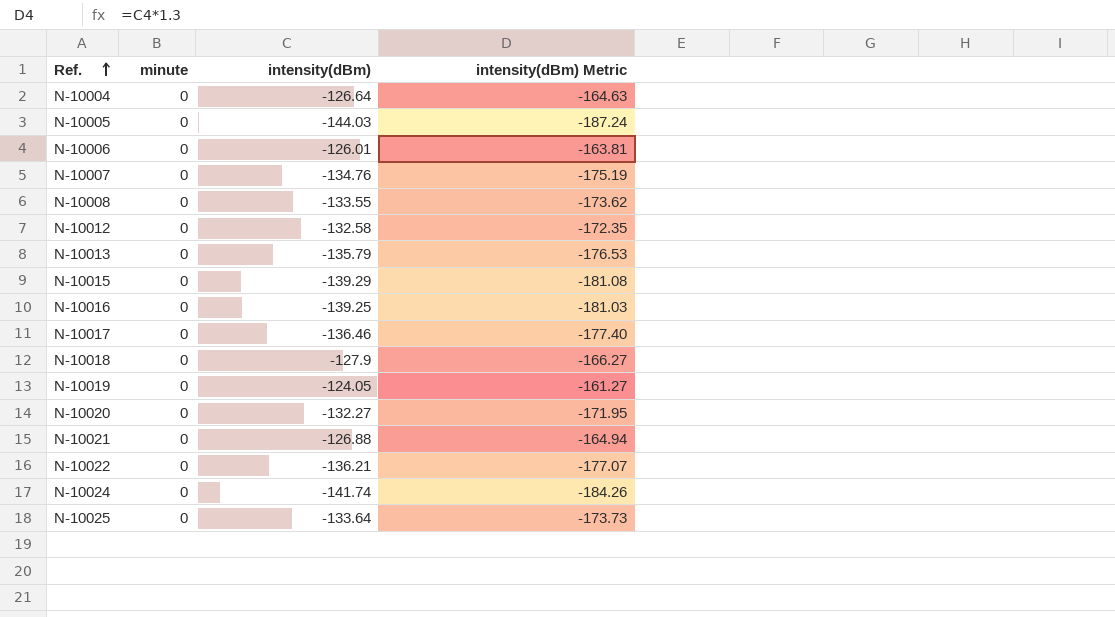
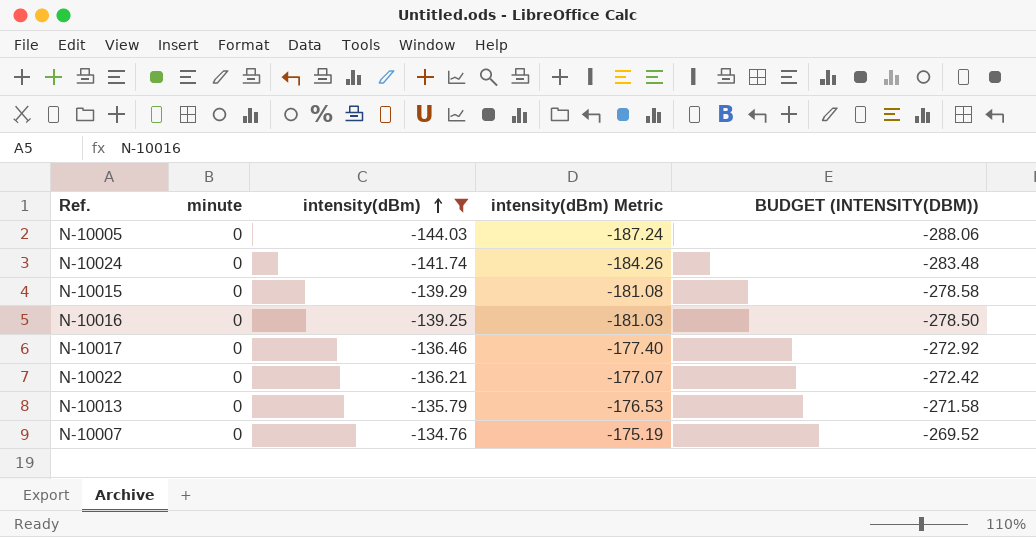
filter: none -> intensity(dBm) <= -134.76
row order: Ref. ascending -> intensity(dBm) ascending
column BUDGET (INTENSITY(DBM)) | formula: none -> [intensity(dBm)] * 2

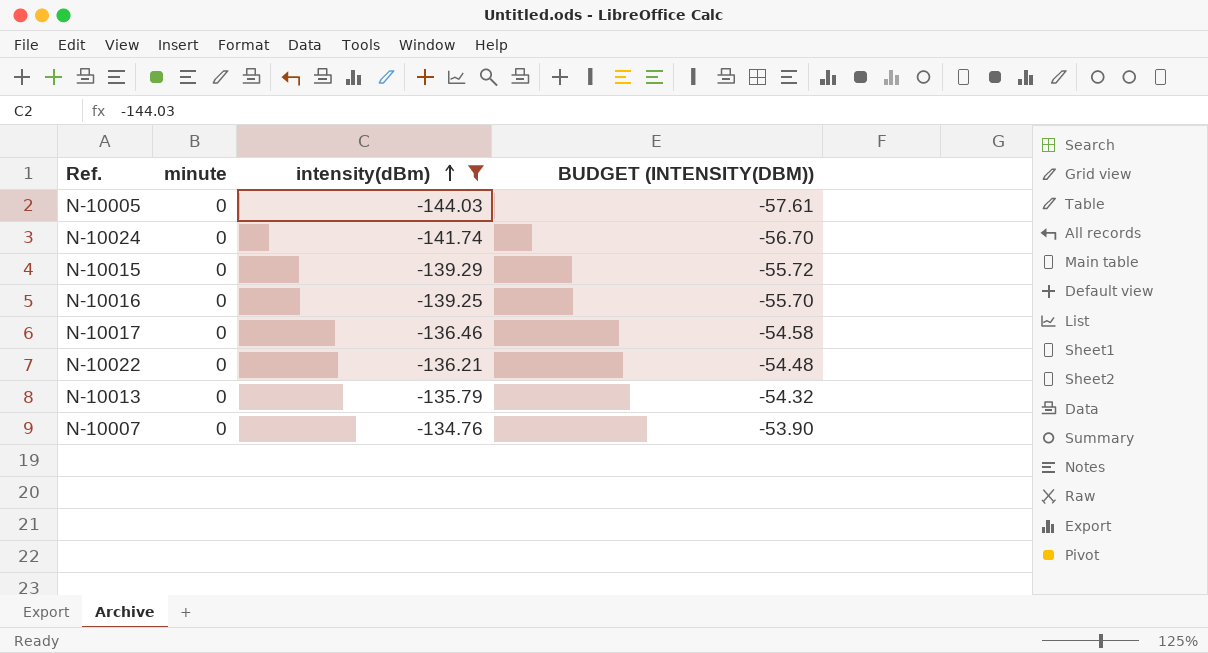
column intensity(dBm) Metric | formula: [intensity(dBm)] * 1.3 -> none
column BUDGET (INTENSITY(DBM)) | formula: [intensity(dBm)] * 2 -> [intensity(dBm)] * 0.4

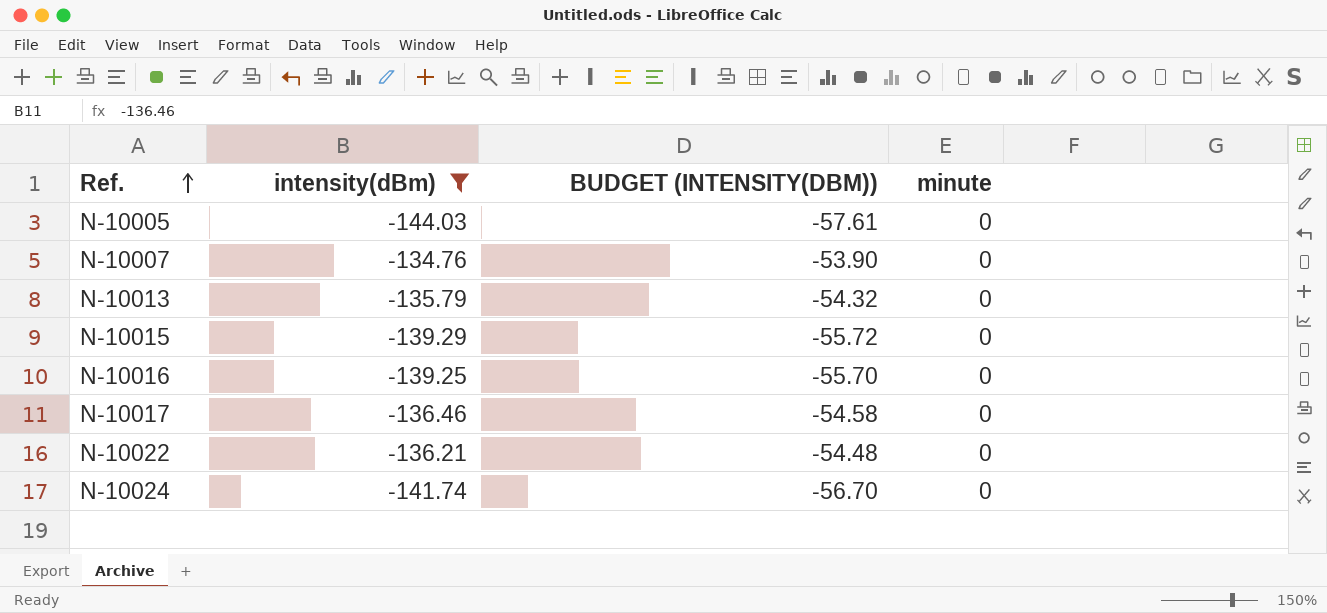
row order: intensity(dBm) ascending -> Ref. ascending
column minute | position: 2 -> 4

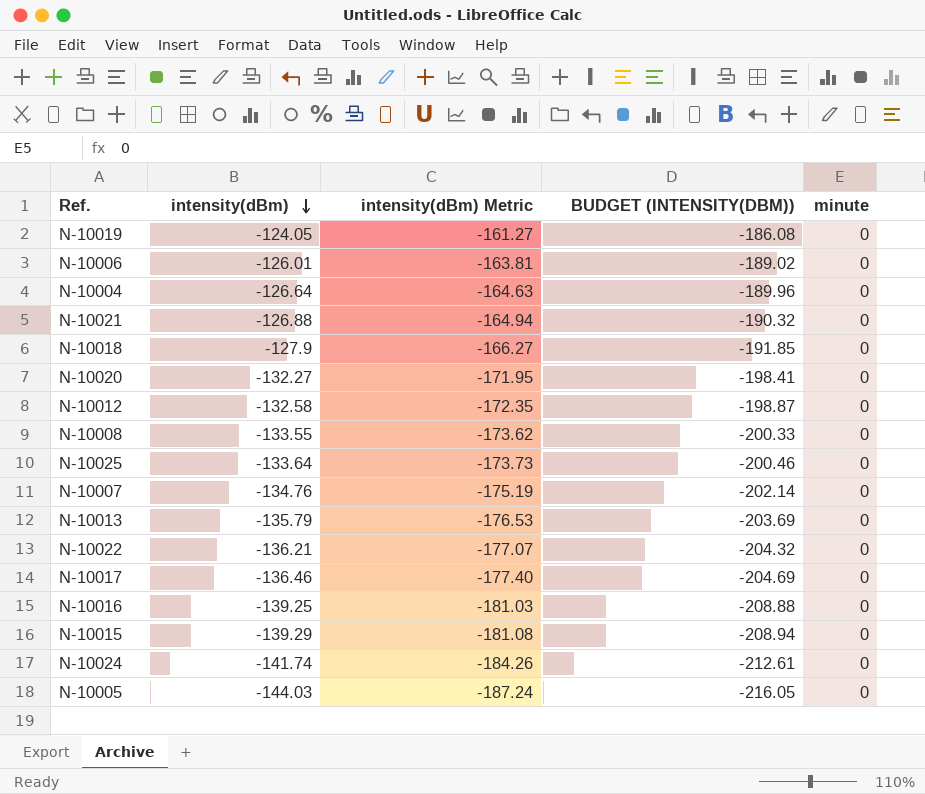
filter: intensity(dBm) <= -134.76 -> none
row order: Ref. ascending -> intensity(dBm) descending
column intensity(dBm) Metric | formula: none -> [intensity(dBm)] * 1.3
column BUDGET (INTENSITY(DBM)) | formula: [intensity(dBm)] * 0.4 -> [intensity(dBm)] * 1.5

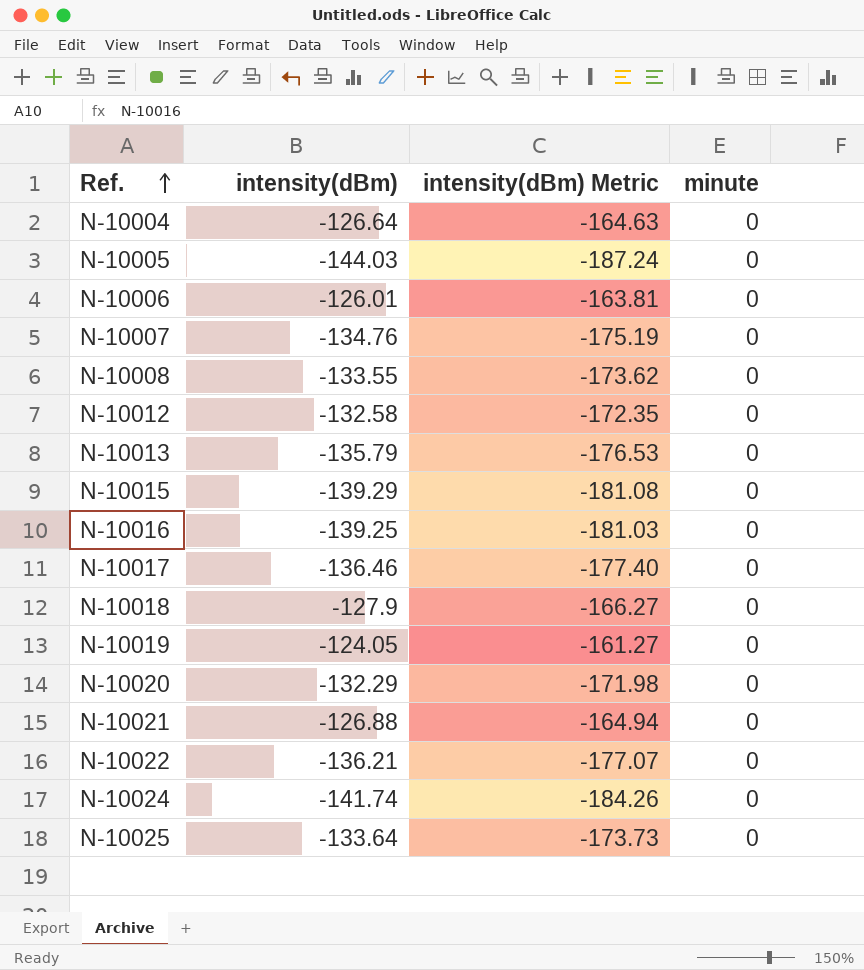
row order: intensity(dBm) descending -> Ref. ascending
column BUDGET (INTENSITY(DBM)) | formula: [intensity(dBm)] * 1.5 -> none
N-10020 | intensity(dBm): -132.27 -> -132.29
N-10020 | intensity(dBm) Metric: -171.95 -> -171.98

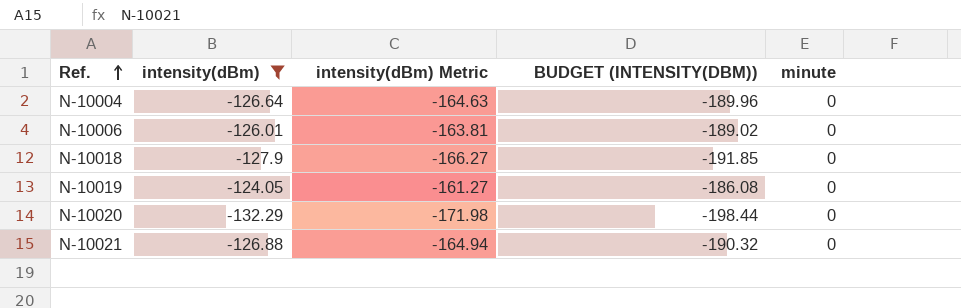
filter: none -> intensity(dBm) >= -132.29
column BUDGET (INTENSITY(DBM)) | formula: none -> [intensity(dBm)] * 1.5

